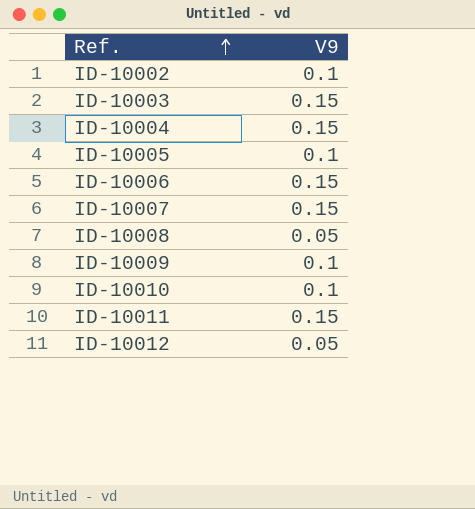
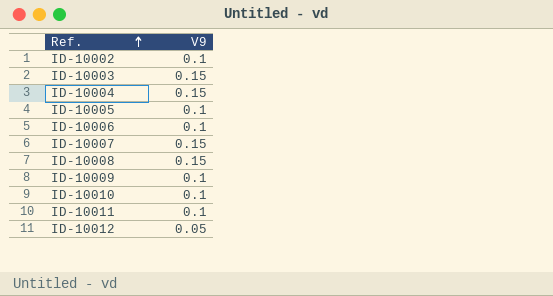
ID-10006 | V9: 0.15 -> 0.1
ID-10008 | V9: 0.05 -> 0.15
ID-10011 | V9: 0.15 -> 0.1

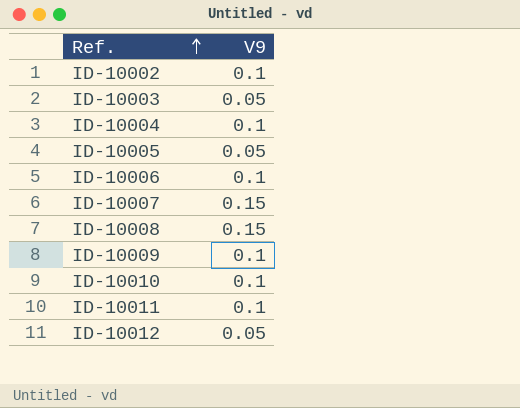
ID-10003 | V9: 0.15 -> 0.05
ID-10004 | V9: 0.15 -> 0.1
ID-10005 | V9: 0.1 -> 0.05

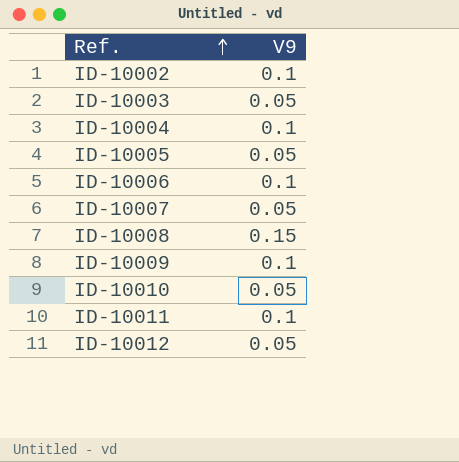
ID-10007 | V9: 0.15 -> 0.05
ID-10010 | V9: 0.1 -> 0.05

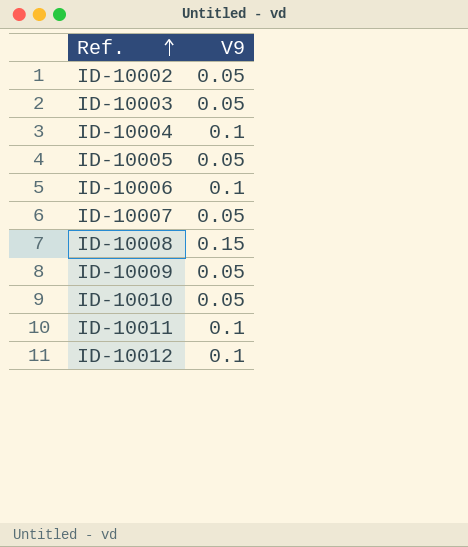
ID-10002 | V9: 0.1 -> 0.05
ID-10009 | V9: 0.1 -> 0.05
ID-10012 | V9: 0.05 -> 0.1

